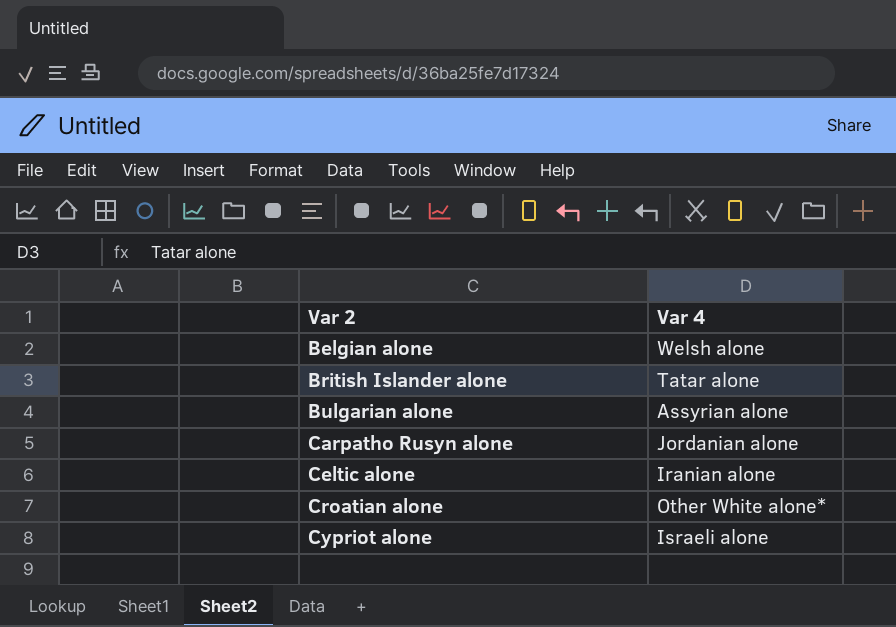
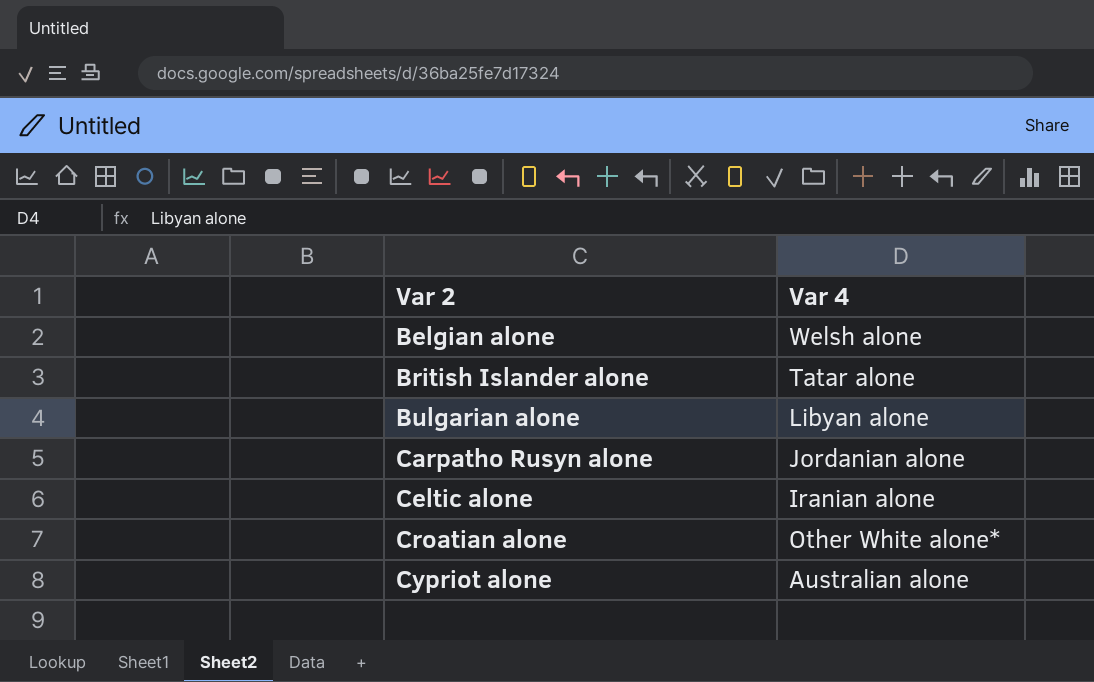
Bulgarian alone | Var 4: Assyrian alone -> Libyan alone
Cypriot alone | Var 4: Israeli alone -> Australian alone

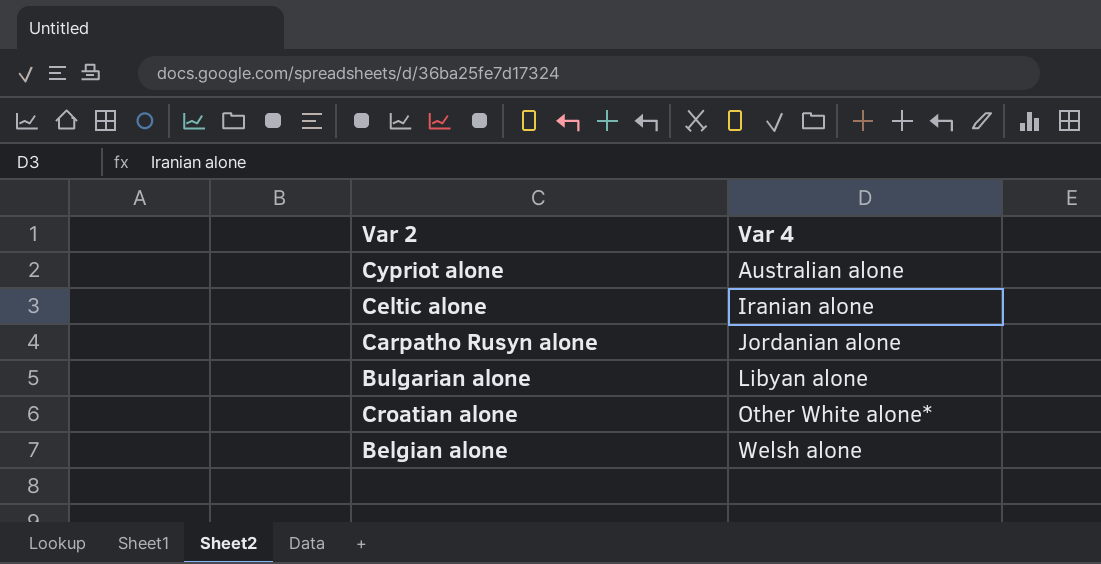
row order: Var 2 ascending -> Var 4 ascending
row British Islander alone: Tatar alone -> none

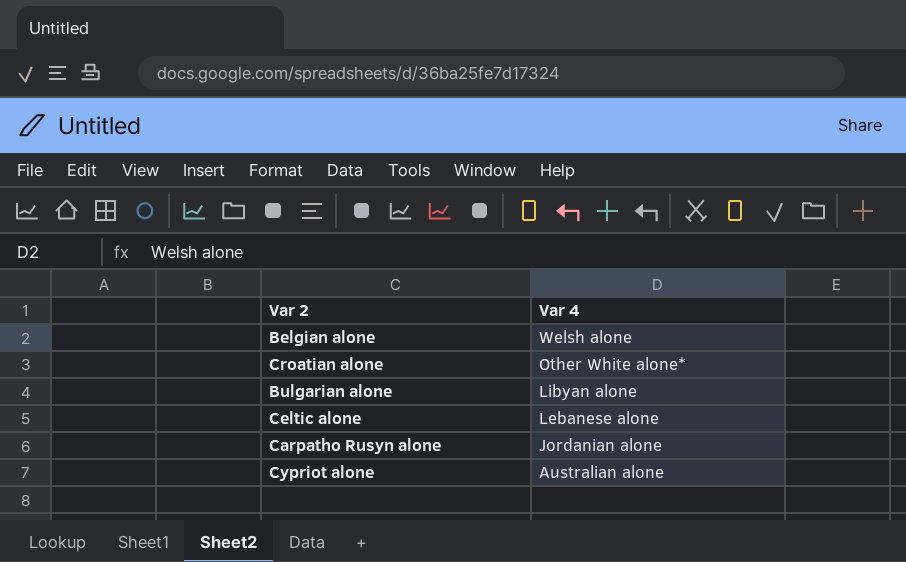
row order: Var 4 ascending -> Var 4 descending
Celtic alone | Var 4: Iranian alone -> Lebanese alone

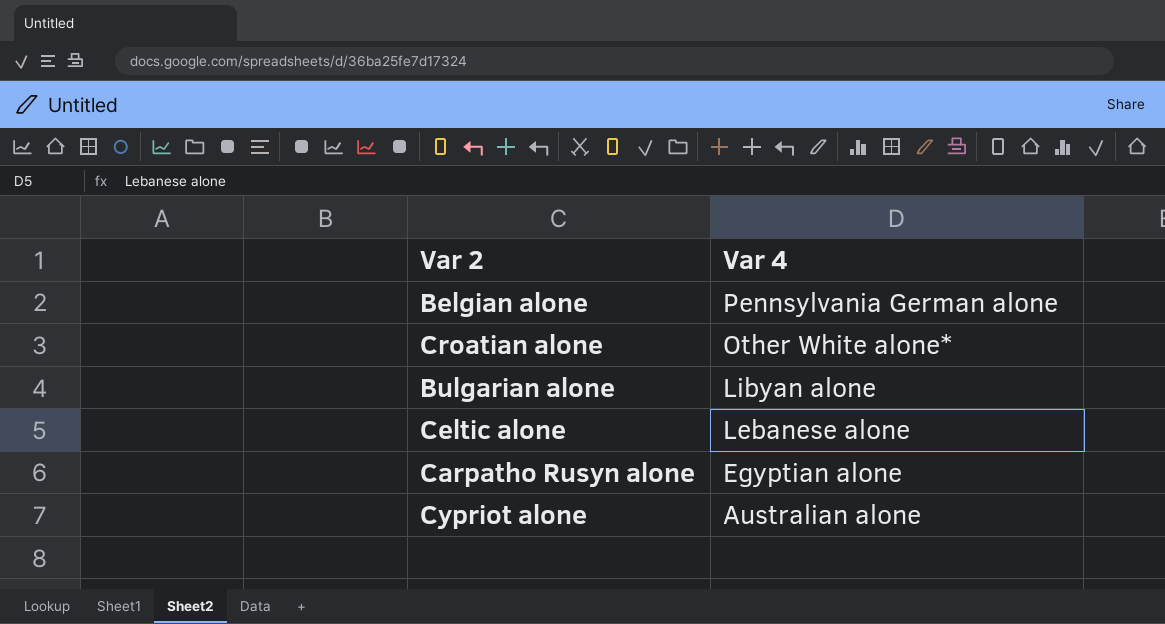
Belgian alone | Var 4: Welsh alone -> Pennsylvania German alone
Carpatho Rusyn alone | Var 4: Jordanian alone -> Egyptian alone

